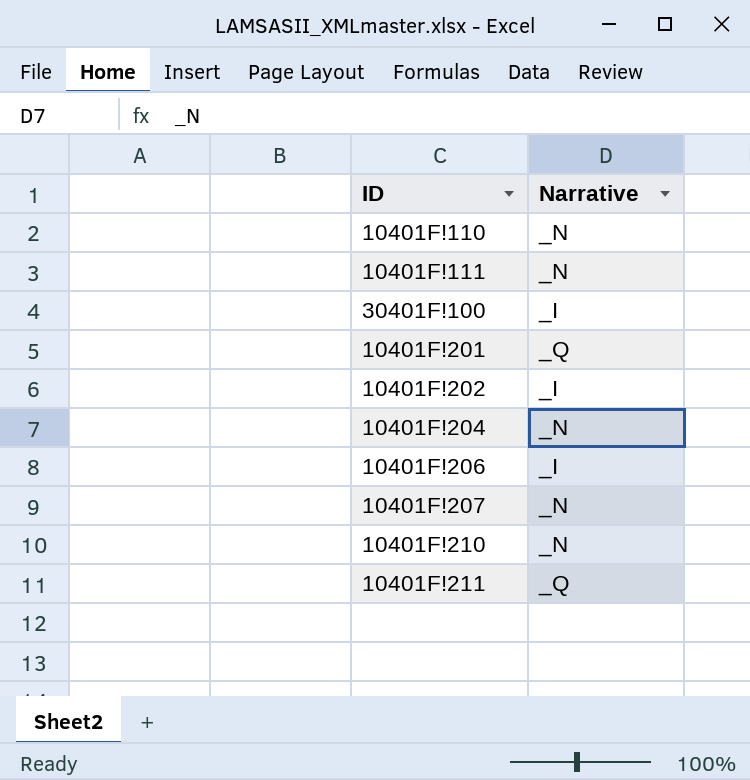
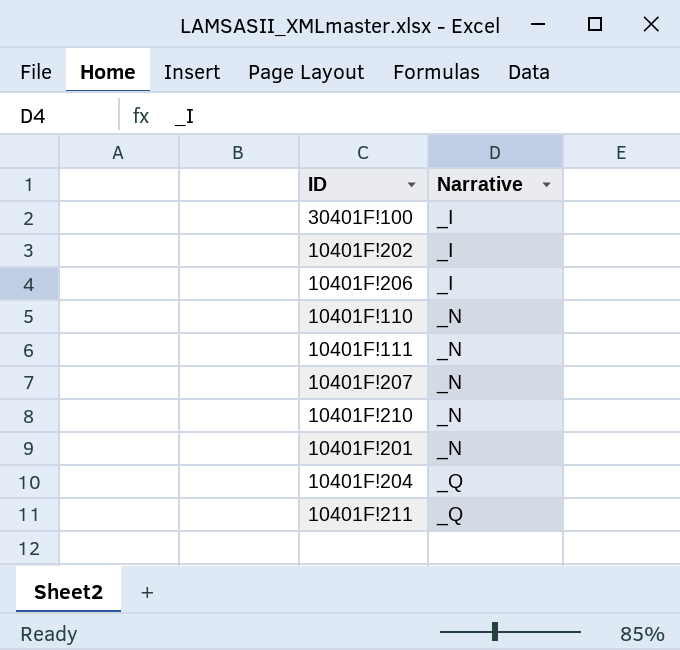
row order: none -> Narrative ascending
10401F!201 | Narrative: _Q -> _N
10401F!204 | Narrative: _N -> _Q

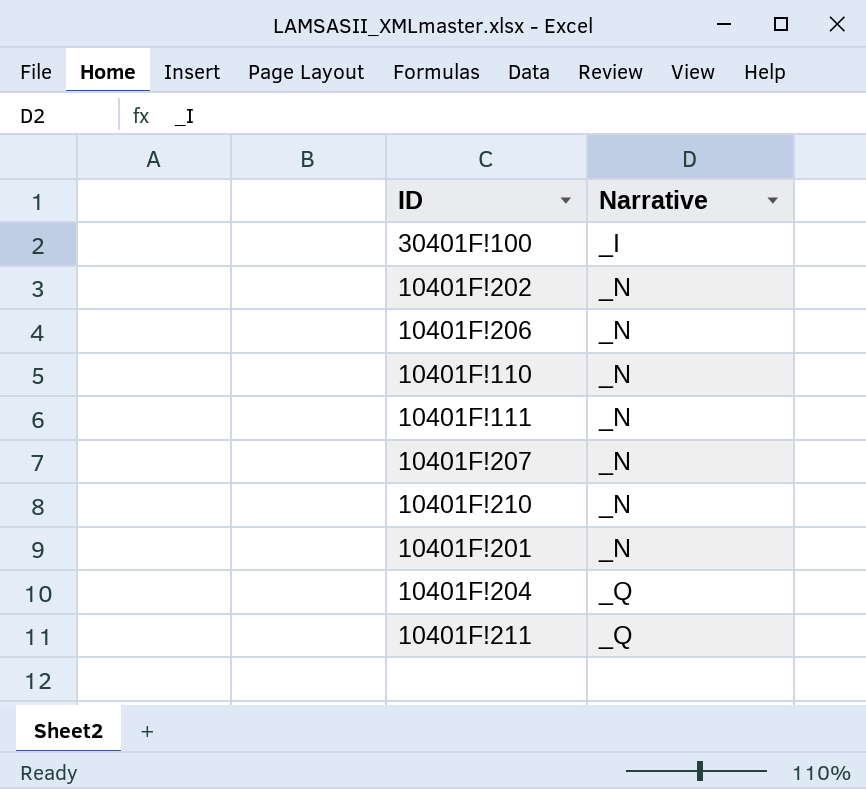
10401F!202 | Narrative: _I -> _N
10401F!206 | Narrative: _I -> _N

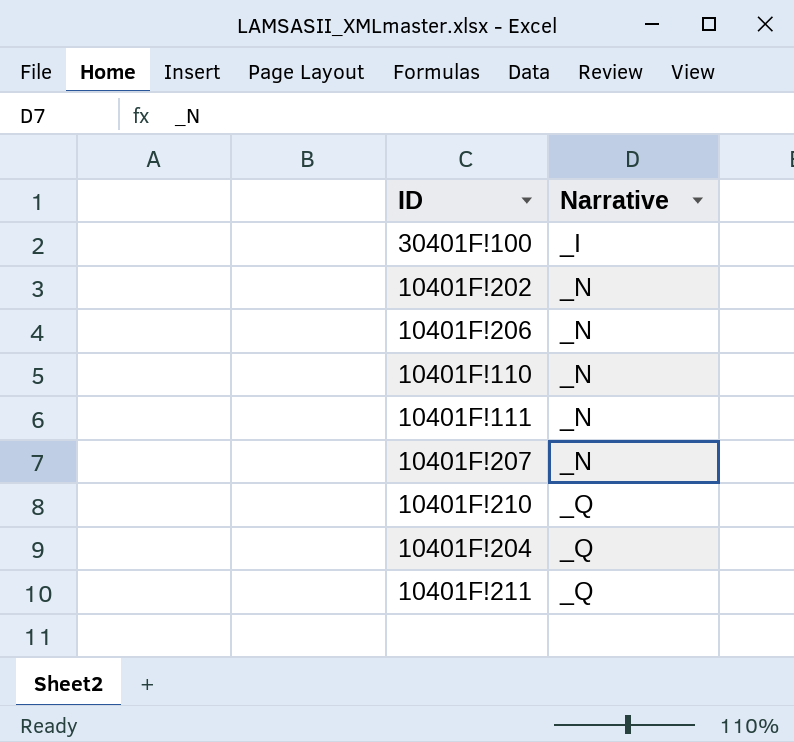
row 10401F!201: _N -> none
10401F!210 | Narrative: _N -> _Q

